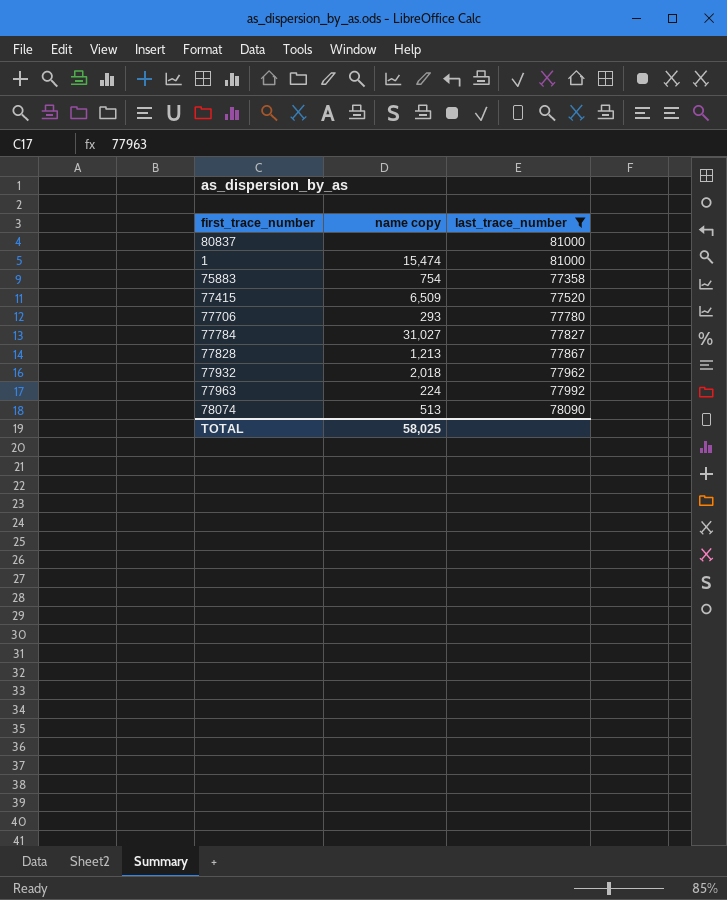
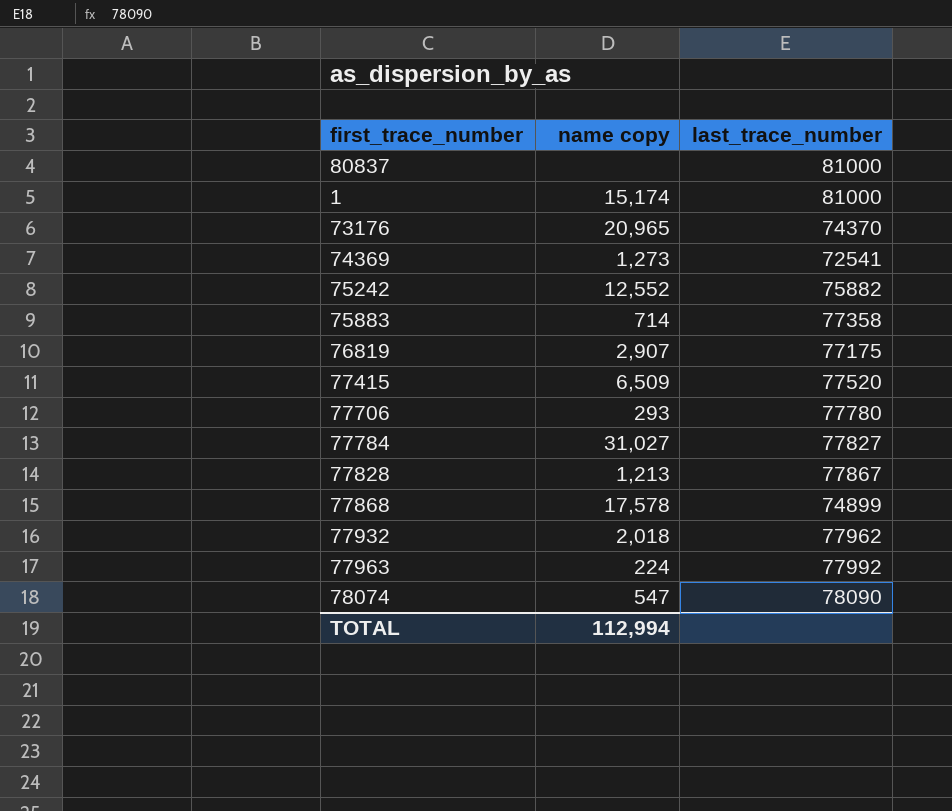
filter: last_trace_number >= 77358 -> none
1 | name copy: 15,474 -> 15,174
75883 | name copy: 754 -> 714
78074 | name copy: 513 -> 547
TOTAL | name copy: 58,025 -> 112,994

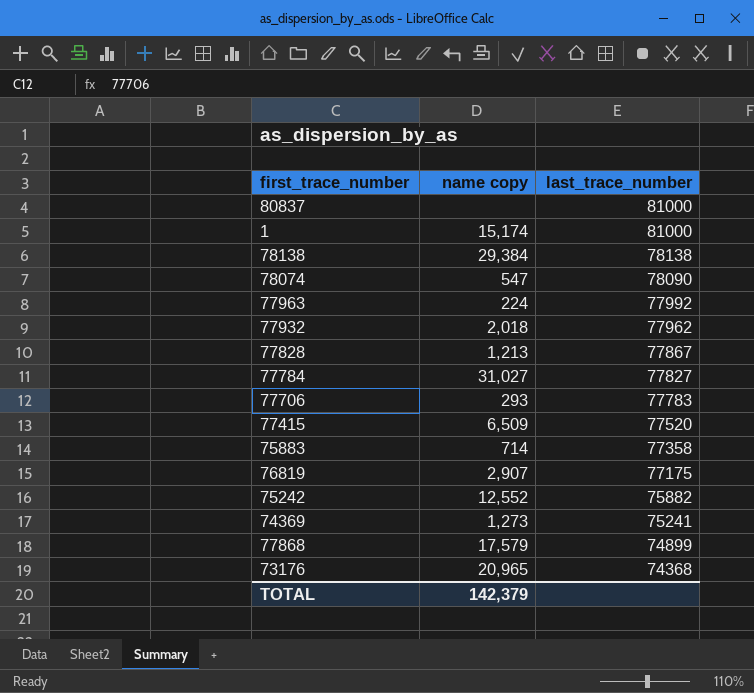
row order: none -> last_trace_number descending
row 78138: none -> 29,384 | 78138
77706 | last_trace_number: 77780 -> 77783
74369 | last_trace_number: 72541 -> 75241
77868 | name copy: 17,578 -> 17,579
73176 | last_trace_number: 74370 -> 74368
TOTAL | name copy: 112,994 -> 142,379

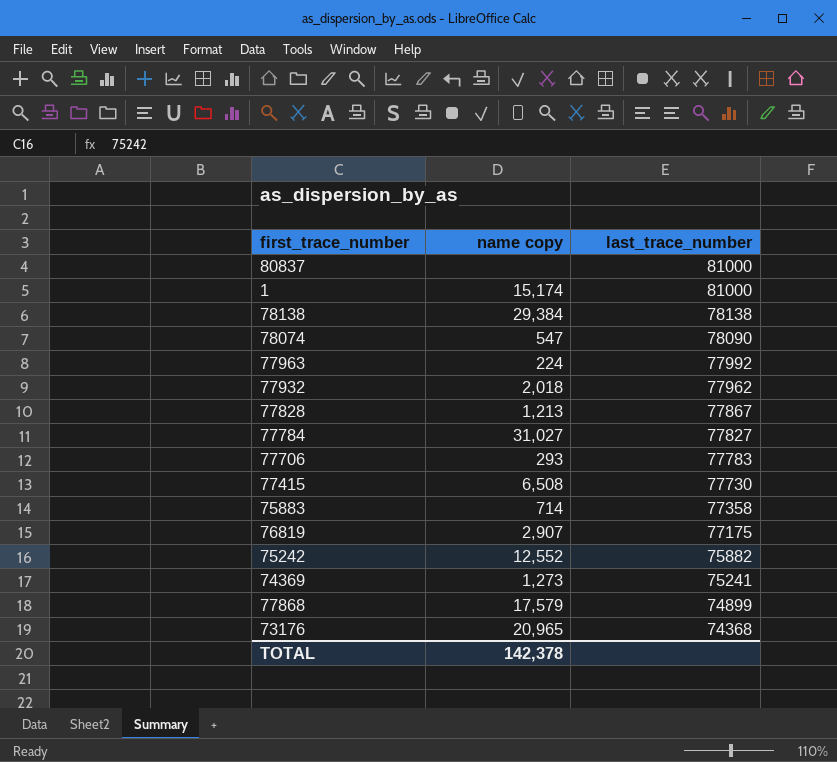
77415 | name copy: 6,509 -> 6,508
77415 | last_trace_number: 77520 -> 77730
TOTAL | name copy: 142,379 -> 142,378

